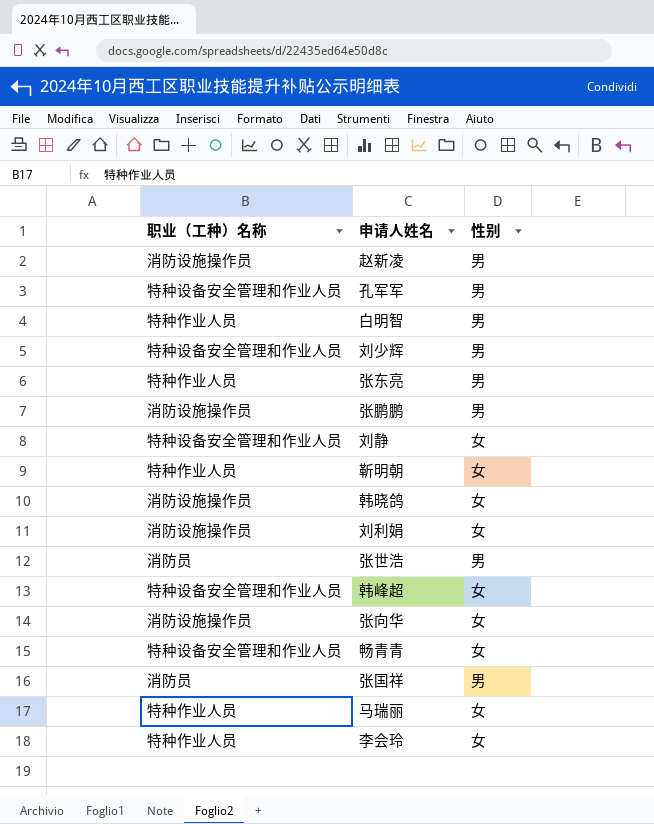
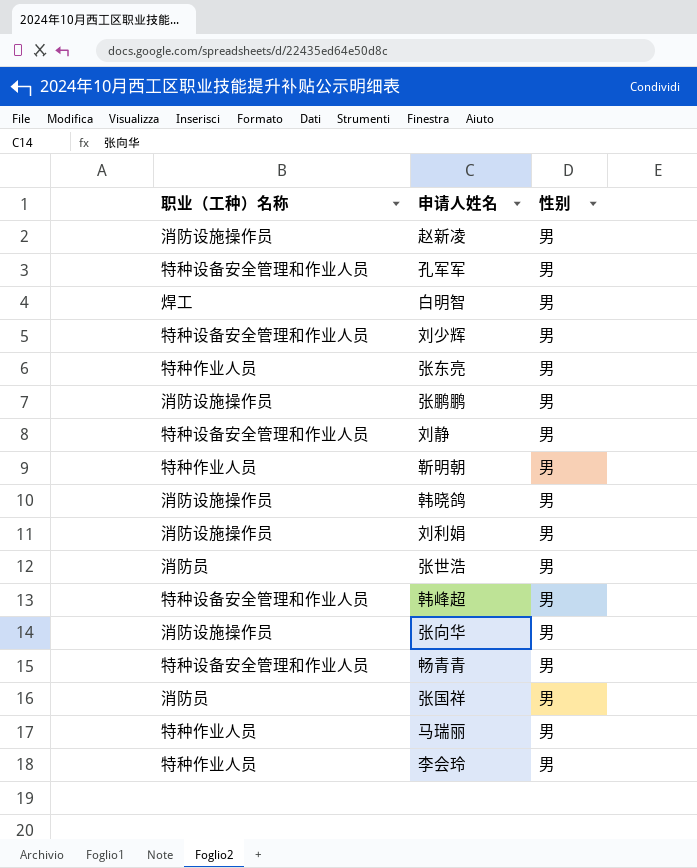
白明智 | 职业（工种）名称: 特种作业人员 -> 焊工
刘静 | 性别: 女 -> 男
靳明朝 | 性别: 女 -> 男
韩晓鸽 | 性别: 女 -> 男
刘利娟 | 性别: 女 -> 男
韩峰超 | 性别: 女 -> 男
张向华 | 性别: 女 -> 男
畅青青 | 性别: 女 -> 男
马瑞丽 | 性别: 女 -> 男
李会玲 | 性别: 女 -> 男

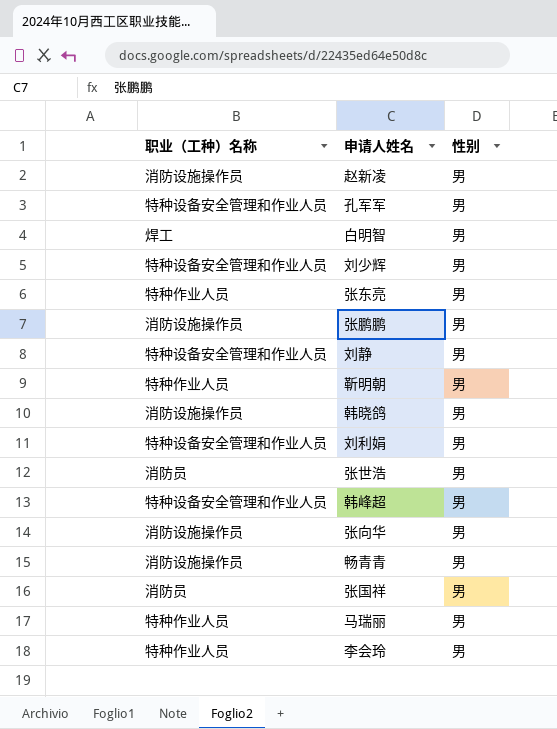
刘利娟 | 职业（工种）名称: 消防设施操作员 -> 特种设备安全管理和作业人员
畅青青 | 职业（工种）名称: 特种设备安全管理和作业人员 -> 消防设施操作员

